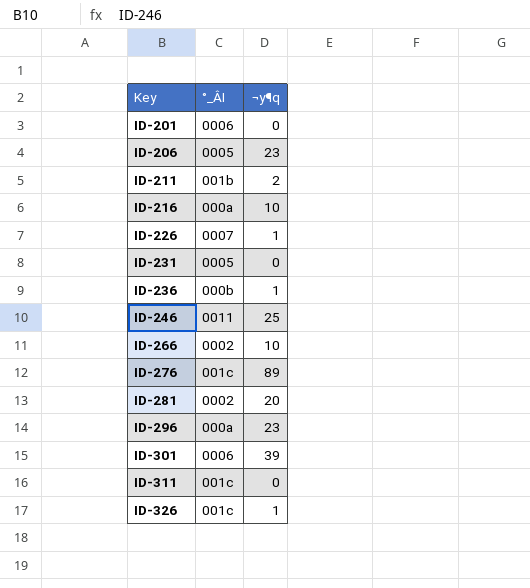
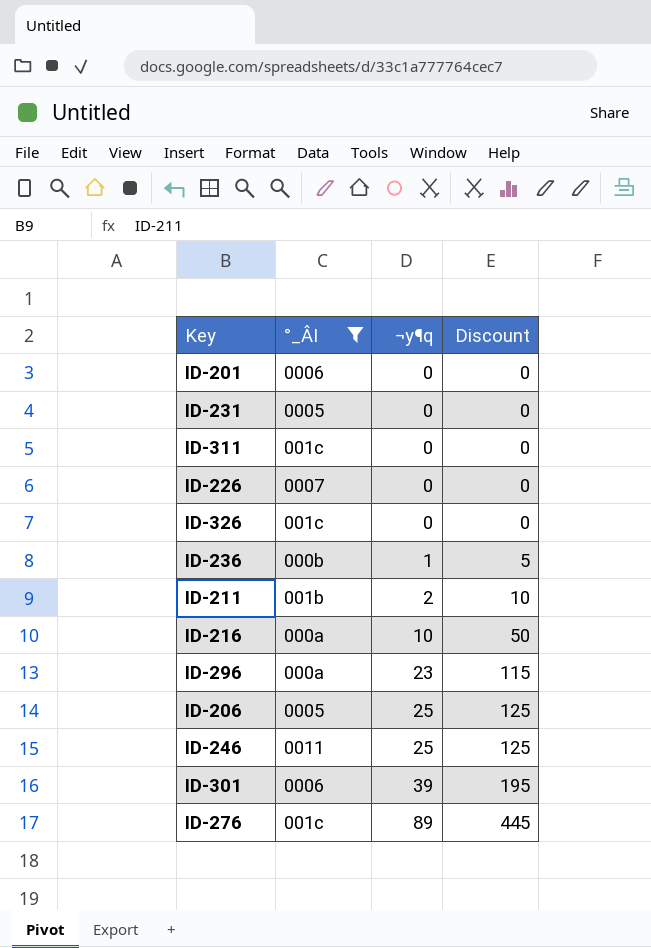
filter: none -> °_ÂI != 0002
row order: Key ascending -> ¬y¶q ascending
column Discount | formula: none -> [¬y¶q] * 5
ID-226 | ¬y¶q: 1 -> 0
ID-326 | ¬y¶q: 1 -> 0
ID-206 | ¬y¶q: 23 -> 25

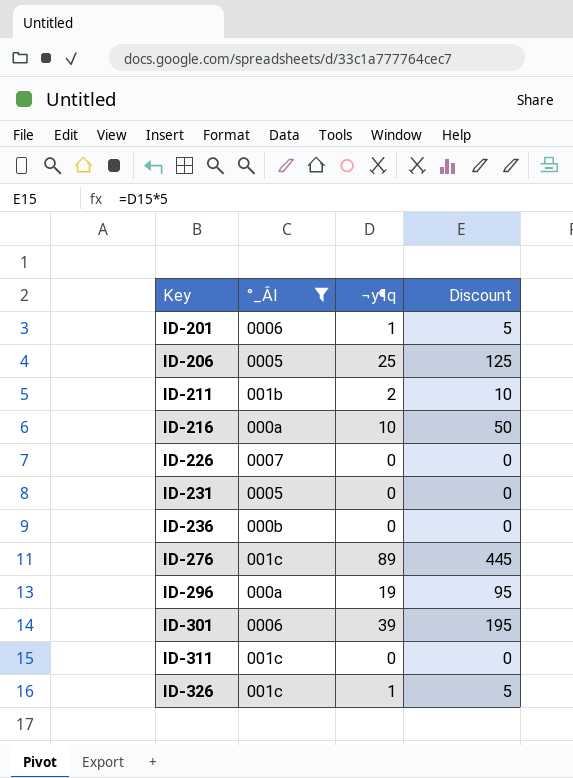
row order: ¬y¶q ascending -> Key ascending
row ID-246: 0011 | 25 | 125 -> none
ID-201 | ¬y¶q: 0 -> 1
ID-201 | Discount: 0 -> 5
ID-236 | ¬y¶q: 1 -> 0
ID-236 | Discount: 5 -> 0
ID-296 | ¬y¶q: 23 -> 19
ID-296 | Discount: 115 -> 95
ID-326 | ¬y¶q: 0 -> 1
ID-326 | Discount: 0 -> 5

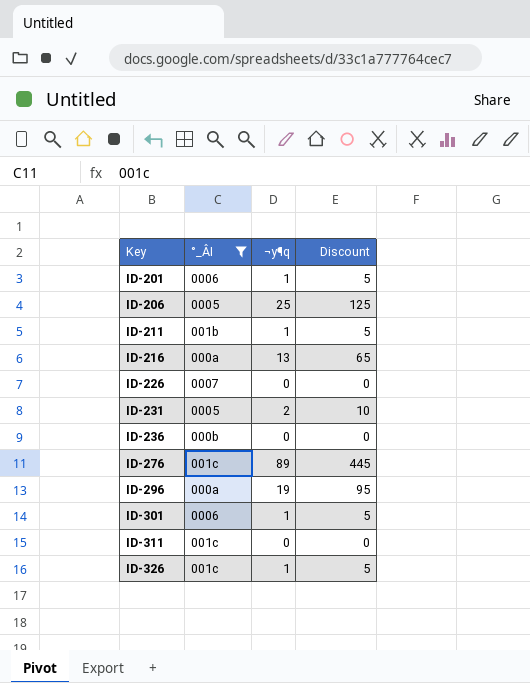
ID-211 | ¬y¶q: 2 -> 1
ID-211 | Discount: 10 -> 5
ID-216 | ¬y¶q: 10 -> 13
ID-216 | Discount: 50 -> 65
ID-231 | ¬y¶q: 0 -> 2
ID-231 | Discount: 0 -> 10
ID-301 | ¬y¶q: 39 -> 1
ID-301 | Discount: 195 -> 5

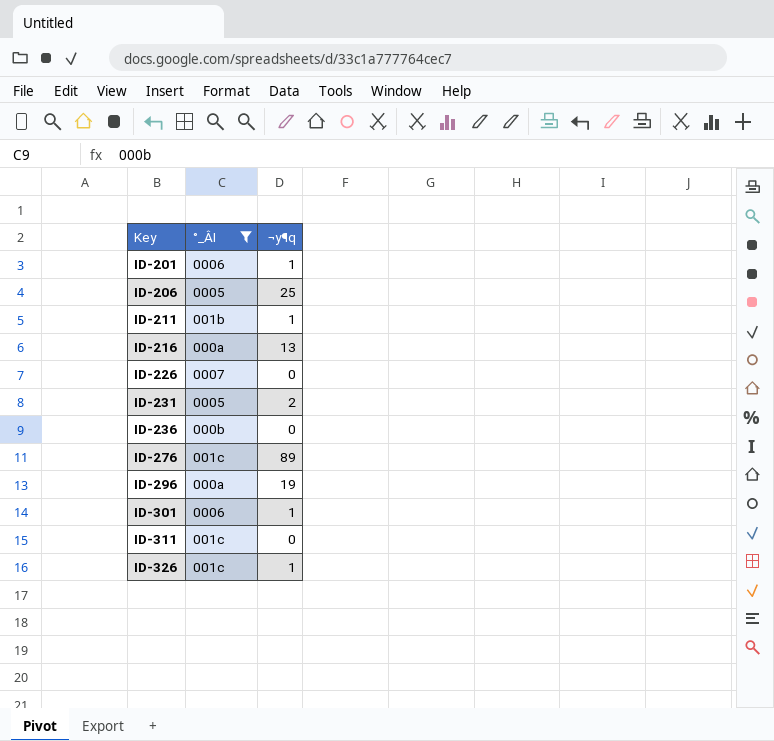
column Discount | formula: [¬y¶q] * 5 -> none

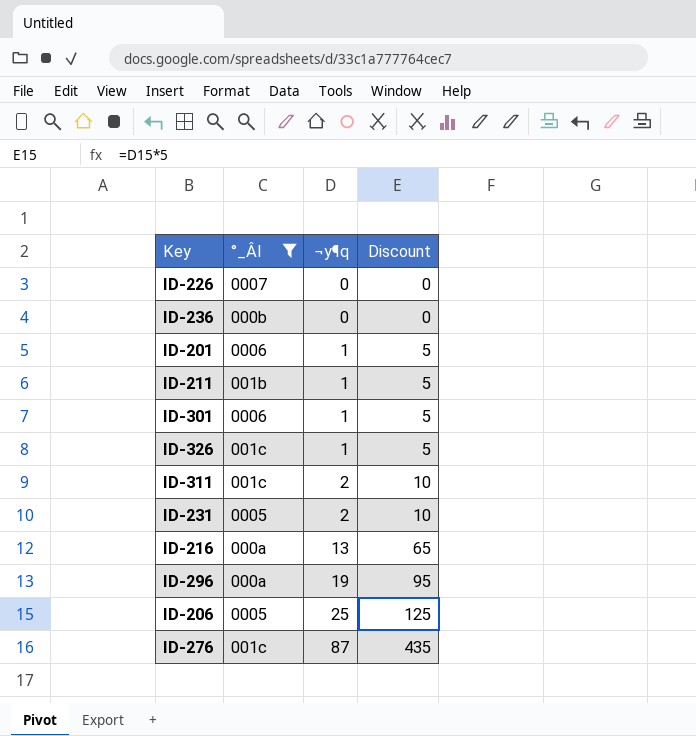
row order: Key ascending -> ¬y¶q ascending
column Discount | formula: none -> [¬y¶q] * 5
ID-311 | ¬y¶q: 0 -> 2
ID-276 | ¬y¶q: 89 -> 87

